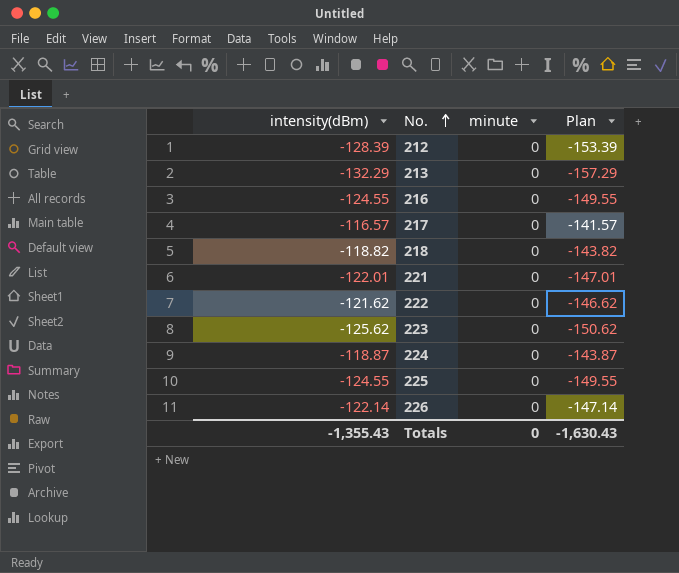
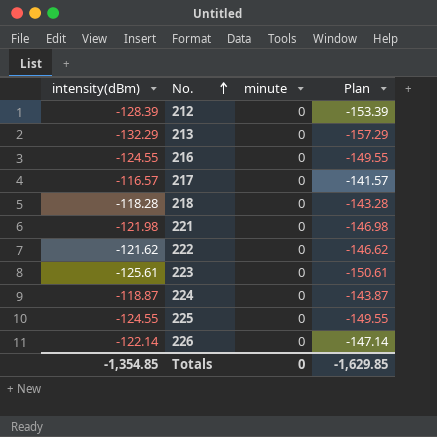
218 | intensity(dBm): -118.82 -> -118.28
218 | Plan: -143.82 -> -143.28
221 | intensity(dBm): -122.01 -> -121.98
221 | Plan: -147.01 -> -146.98
223 | intensity(dBm): -125.62 -> -125.61
223 | Plan: -150.62 -> -150.61
Totals | intensity(dBm): -1,355.43 -> -1,354.85
Totals | Plan: -1,630.43 -> -1,629.85

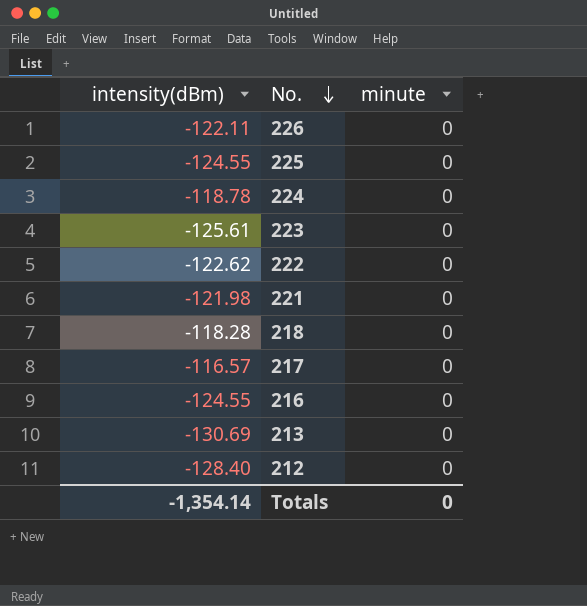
row order: No. ascending -> No. descending
column Plan | formula: [intensity(dBm)] - 25 -> none
226 | intensity(dBm): -122.14 -> -122.11
224 | intensity(dBm): -118.87 -> -118.78
222 | intensity(dBm): -121.62 -> -122.62
213 | intensity(dBm): -132.29 -> -130.69
212 | intensity(dBm): -128.39 -> -128.40
Totals | intensity(dBm): -1,354.85 -> -1,354.14

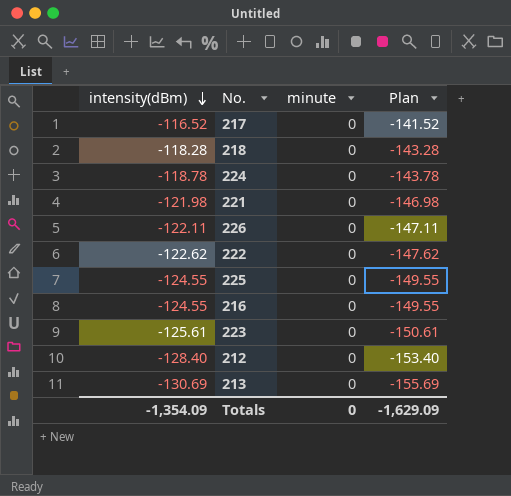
row order: No. descending -> intensity(dBm) descending
column Plan | formula: none -> [intensity(dBm)] - 25
217 | intensity(dBm): -116.57 -> -116.52
Totals | intensity(dBm): -1,354.14 -> -1,354.09

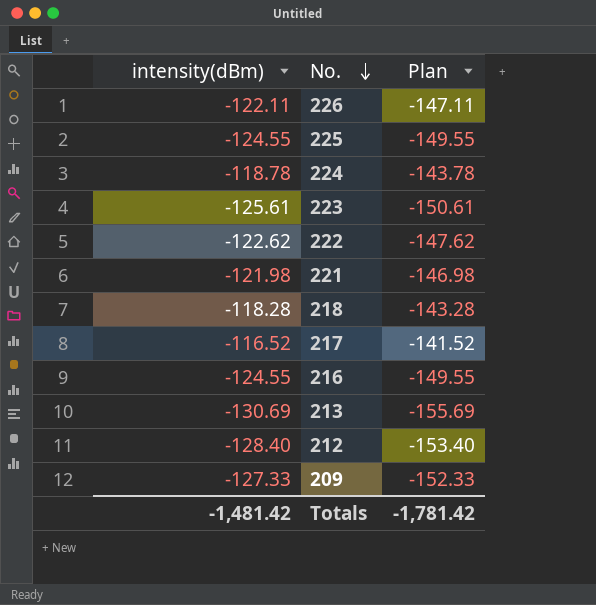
row order: intensity(dBm) descending -> No. descending
column minute | position: 3 -> none
row 209: none -> -127.33 | -152.33
Totals | intensity(dBm): -1,354.09 -> -1,481.42
Totals | Plan: -1,629.09 -> -1,781.42

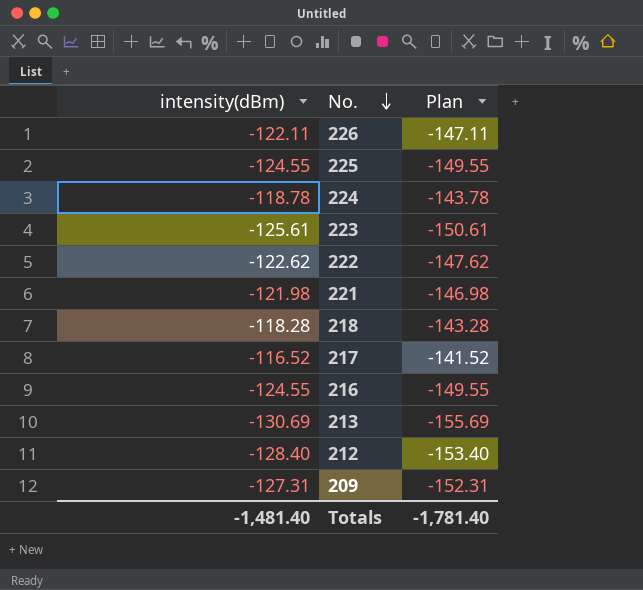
209 | intensity(dBm): -127.33 -> -127.31
209 | Plan: -152.33 -> -152.31
Totals | intensity(dBm): -1,481.42 -> -1,481.40
Totals | Plan: -1,781.42 -> -1,781.40

